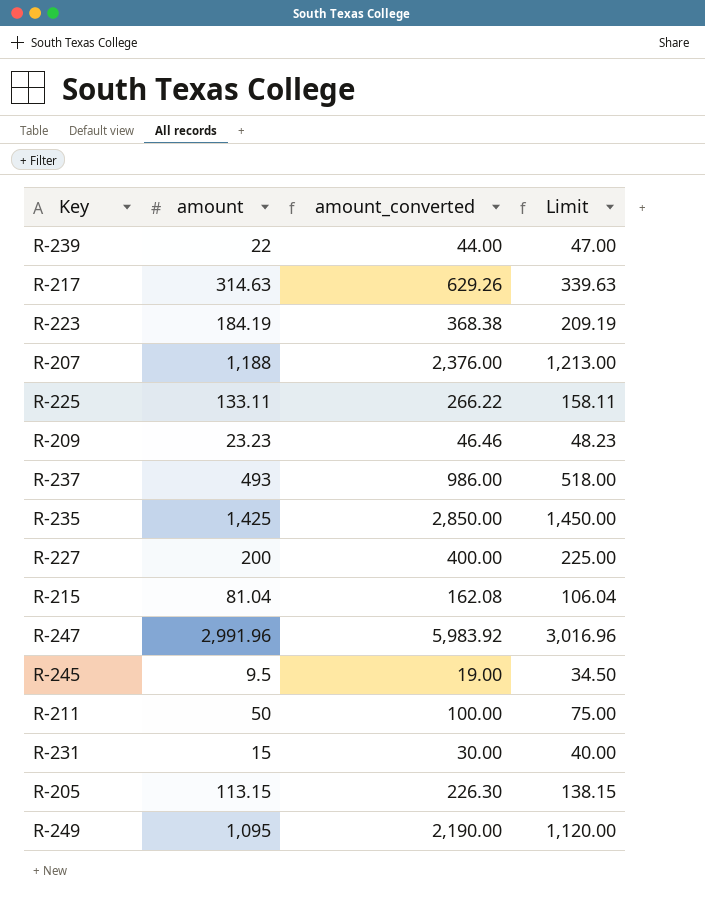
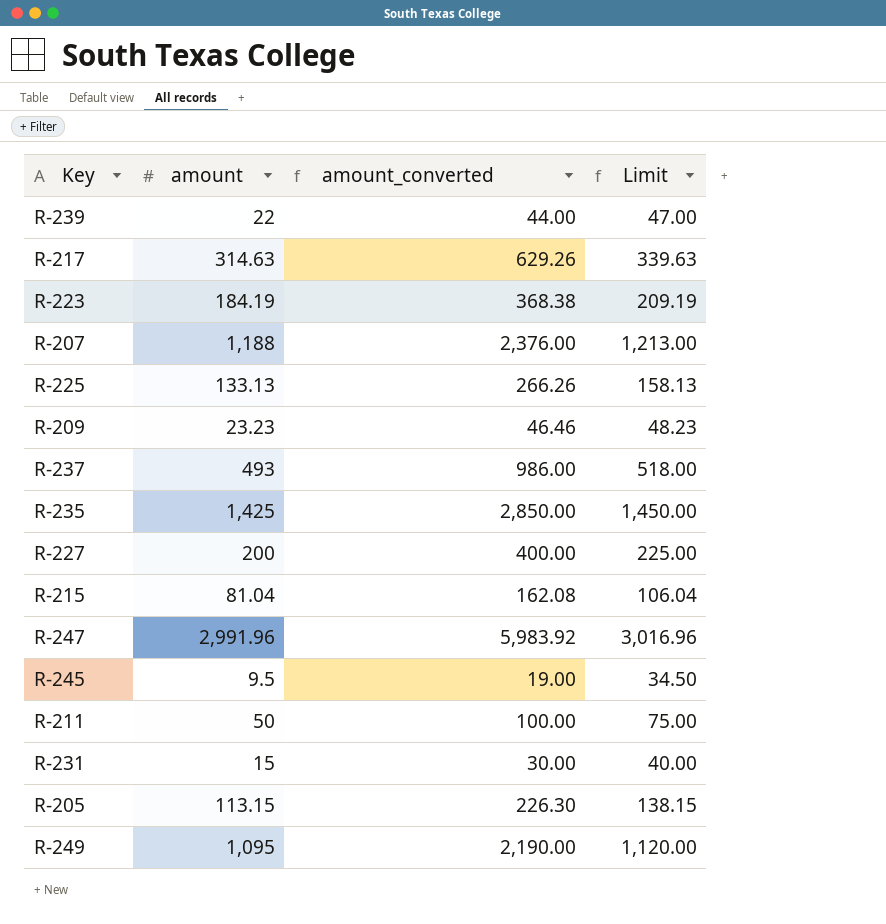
R-225 | amount: 133.11 -> 133.13
R-225 | amount_converted: 266.22 -> 266.26
R-225 | Limit: 158.11 -> 158.13

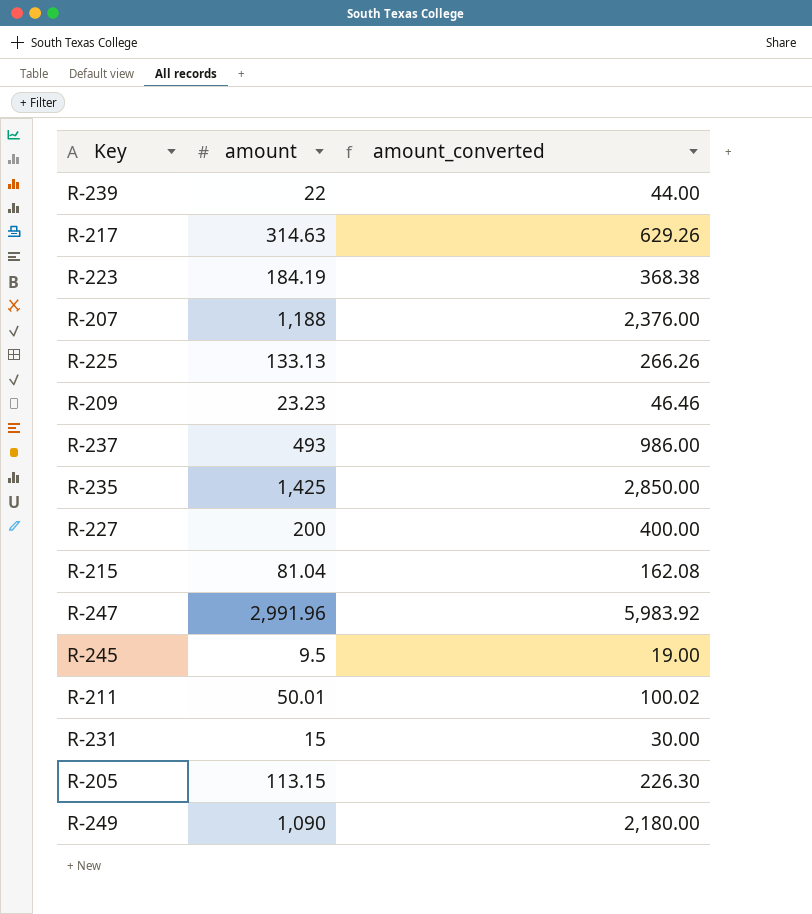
column Limit | formula: [amount] + 25 -> none
R-211 | amount: 50 -> 50.01
R-211 | amount_converted: 100.00 -> 100.02
R-249 | amount: 1,095 -> 1,090
R-249 | amount_converted: 2,190.00 -> 2,180.00

